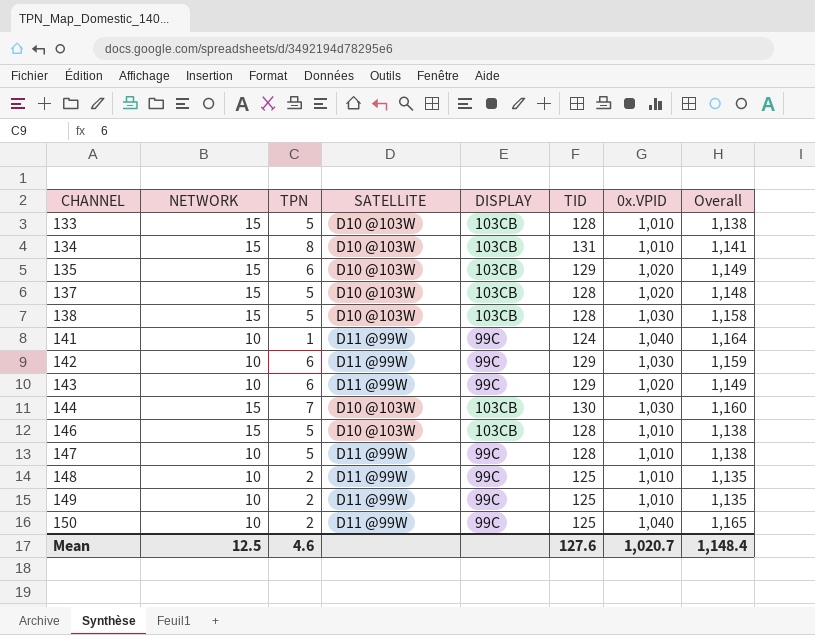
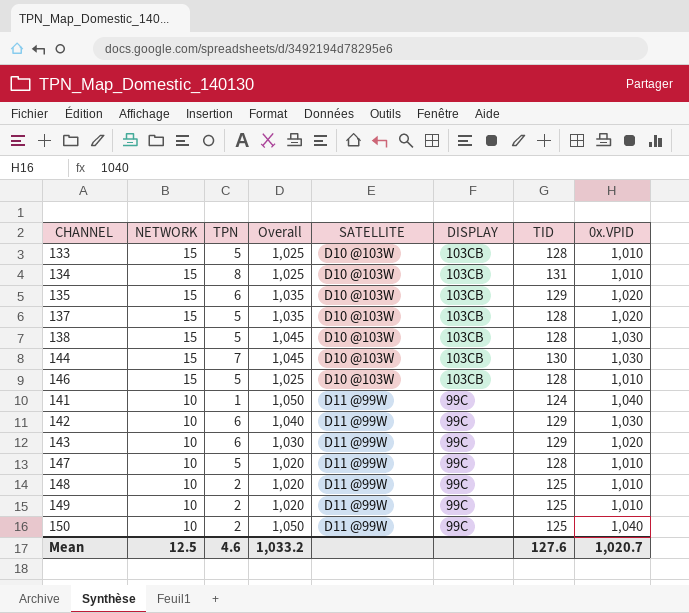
row order: CHANNEL ascending -> NETWORK descending
column Overall | formula: [TID] + [0x.VPID] -> [NETWORK] + [0x.VPID]
column Overall | position: 8 -> 4
Mean | Overall: 1,148.4 -> 1,033.2

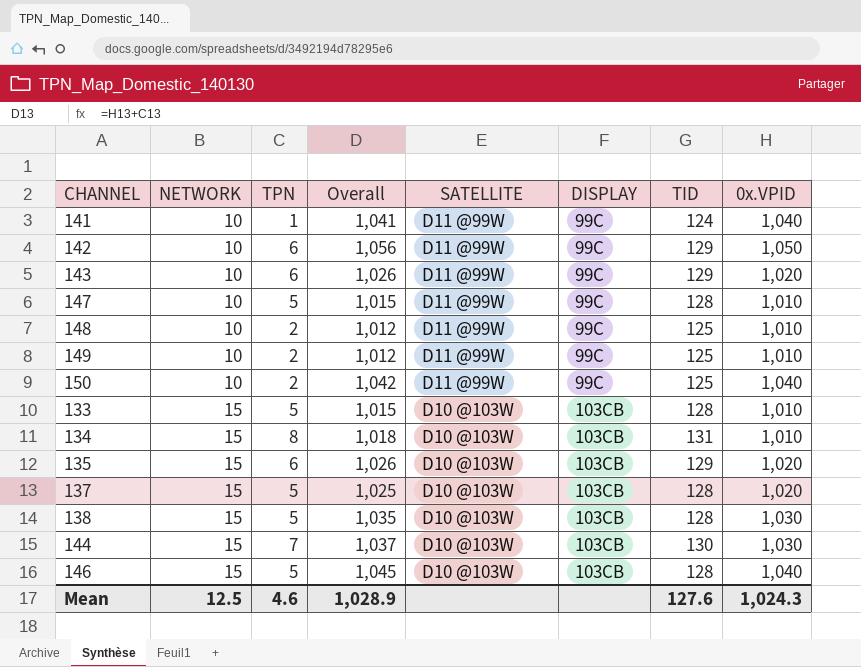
row order: NETWORK descending -> NETWORK ascending
column Overall | formula: [NETWORK] + [0x.VPID] -> [TPN] + [0x.VPID]
142 | 0x.VPID: 1,030 -> 1,050
146 | 0x.VPID: 1,010 -> 1,040
Mean | Overall: 1,033.2 -> 1,028.9
Mean | 0x.VPID: 1,020.7 -> 1,024.3

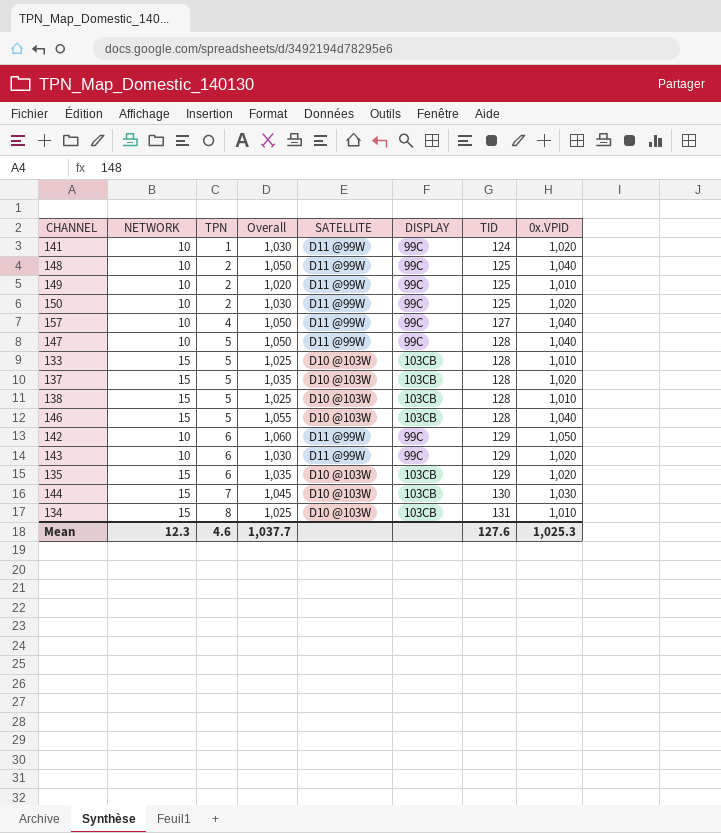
row order: NETWORK ascending -> TPN ascending
column Overall | formula: [TPN] + [0x.VPID] -> [NETWORK] + [0x.VPID]
141 | 0x.VPID: 1,040 -> 1,020
148 | 0x.VPID: 1,010 -> 1,040
150 | 0x.VPID: 1,040 -> 1,020
row 157: none -> 10 | 4 | 1,050 | D11 @99W | 99C | 127 | 1,040
147 | 0x.VPID: 1,010 -> 1,040
138 | 0x.VPID: 1,030 -> 1,010
Mean | NETWORK: 12.5 -> 12.3
Mean | Overall: 1,028.9 -> 1,037.7
Mean | 0x.VPID: 1,024.3 -> 1,025.3

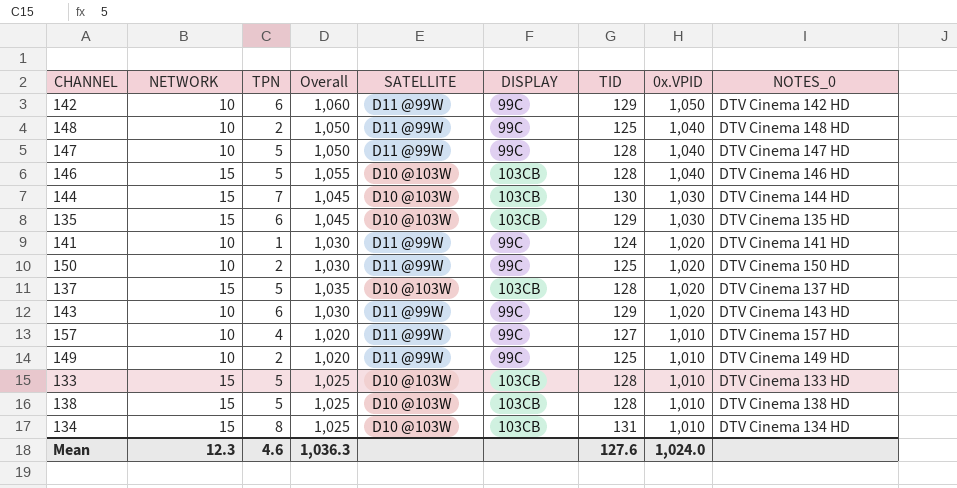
row order: TPN ascending -> 0x.VPID descending
column NOTES_0 | position: none -> 9
135 | Overall: 1,035 -> 1,045
135 | 0x.VPID: 1,020 -> 1,030
157 | Overall: 1,050 -> 1,020
157 | 0x.VPID: 1,040 -> 1,010
Mean | Overall: 1,037.7 -> 1,036.3
Mean | 0x.VPID: 1,025.3 -> 1,024.0

